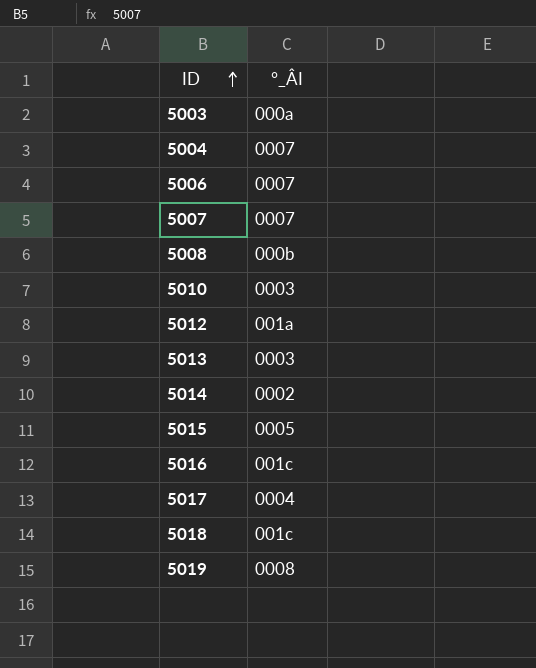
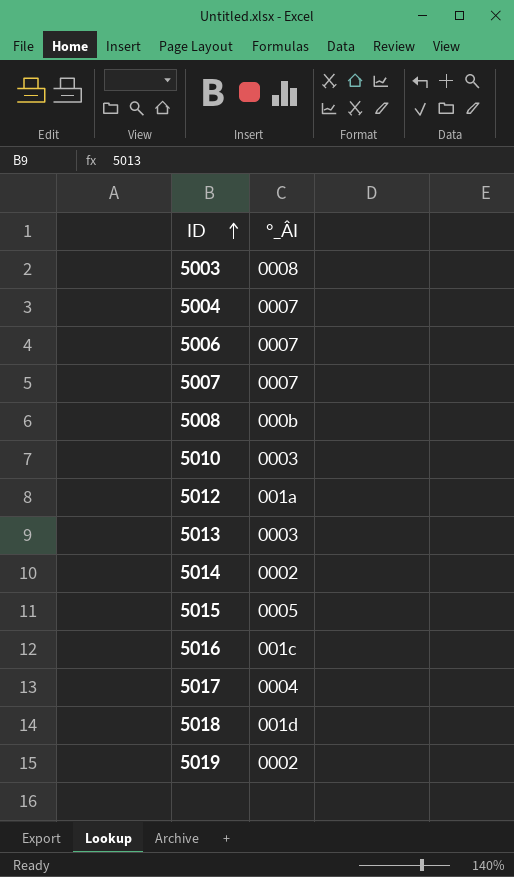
5003 | °_ÂI: 000a -> 0008
5018 | °_ÂI: 001c -> 001d
5019 | °_ÂI: 0008 -> 0002

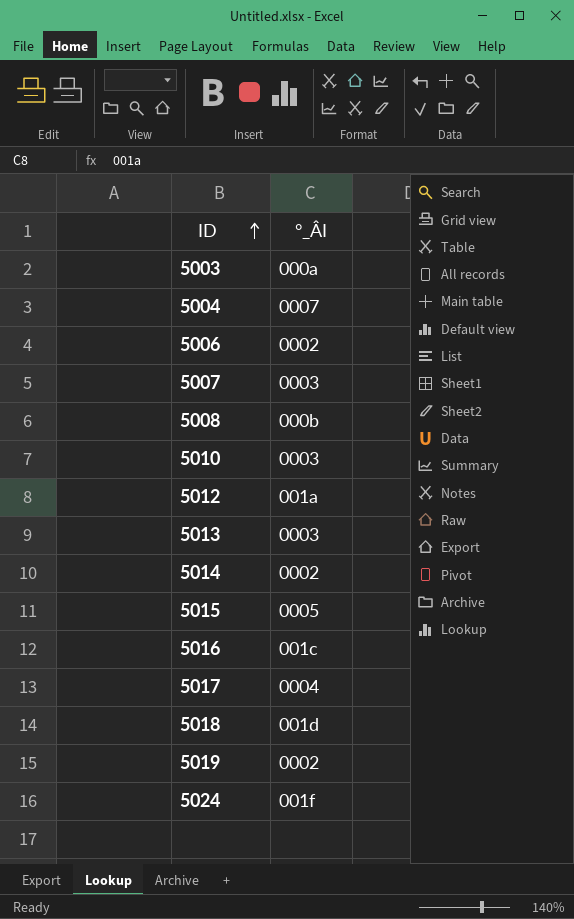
5003 | °_ÂI: 0008 -> 000a
5006 | °_ÂI: 0007 -> 0002
5007 | °_ÂI: 0007 -> 0003
row 5024: none -> 001f

